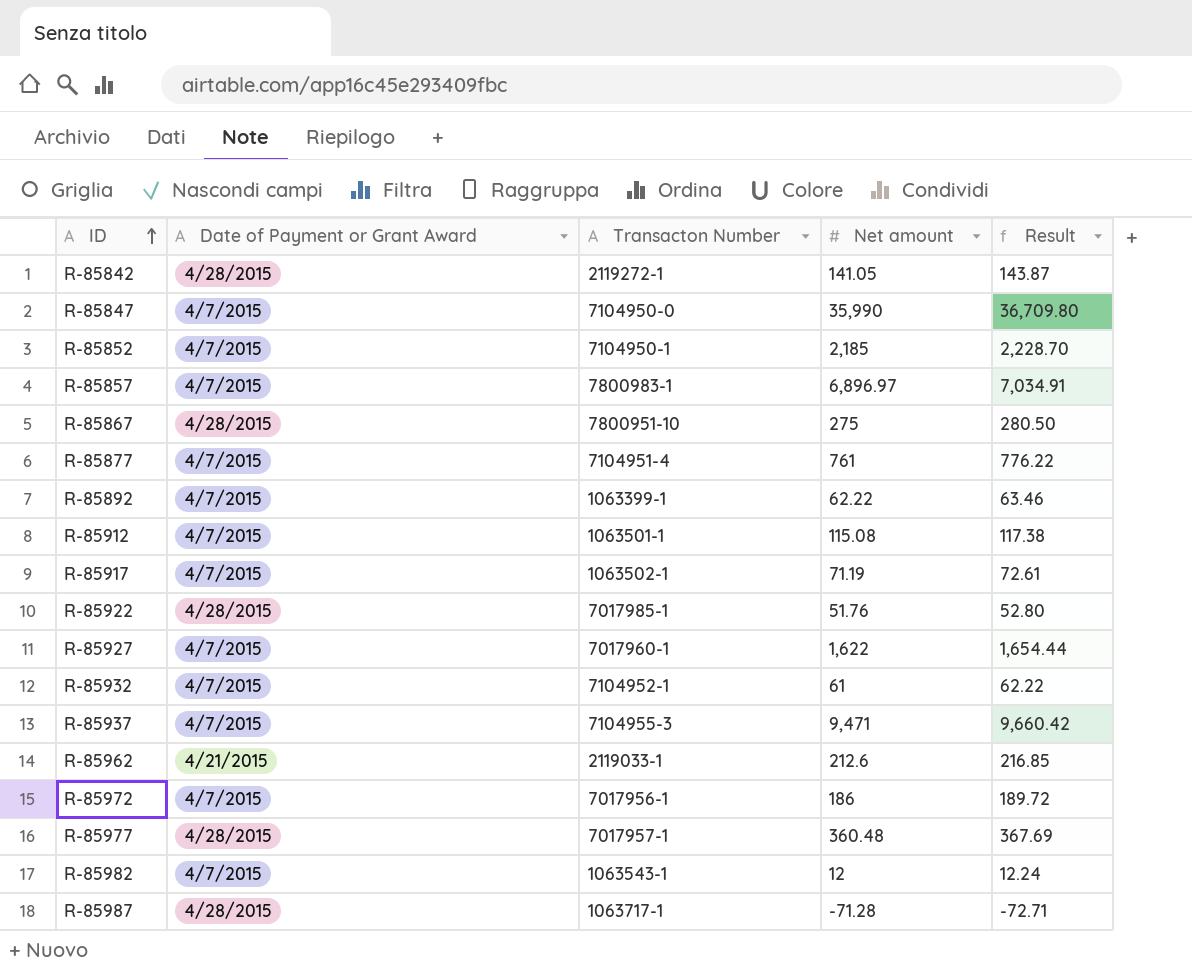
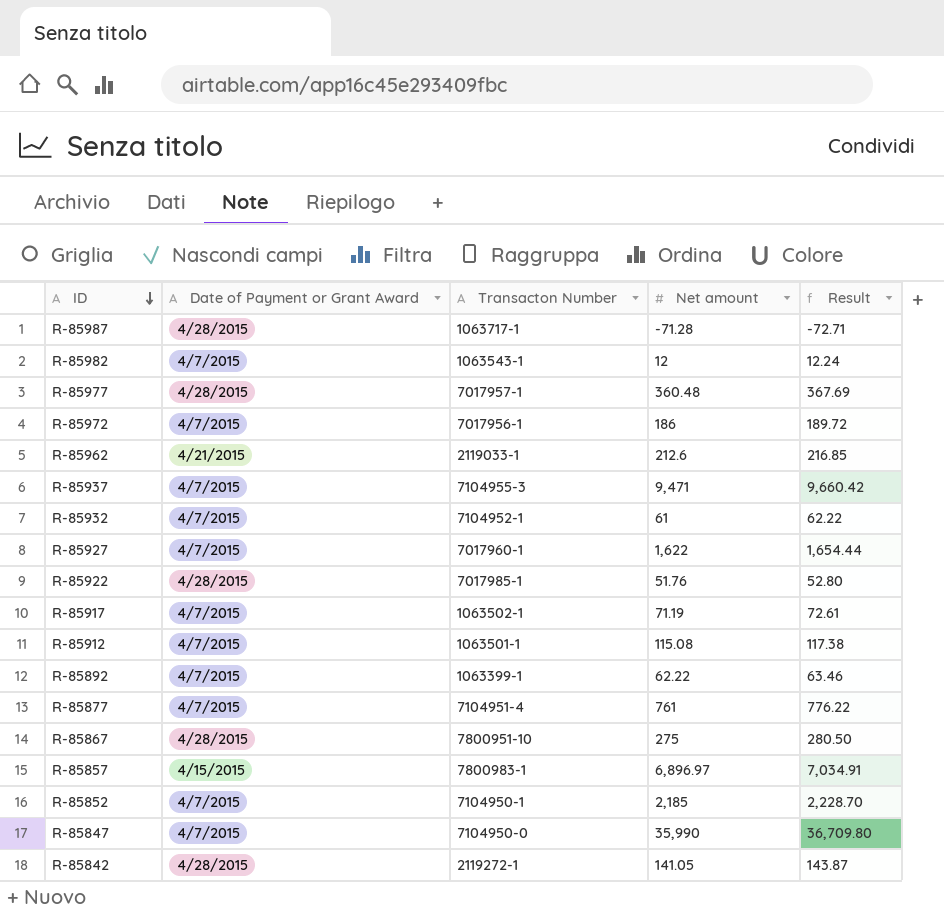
row order: ID ascending -> ID descending
R-85857 | Date of Payment or Grant Award: 4/7/2015 -> 4/15/2015

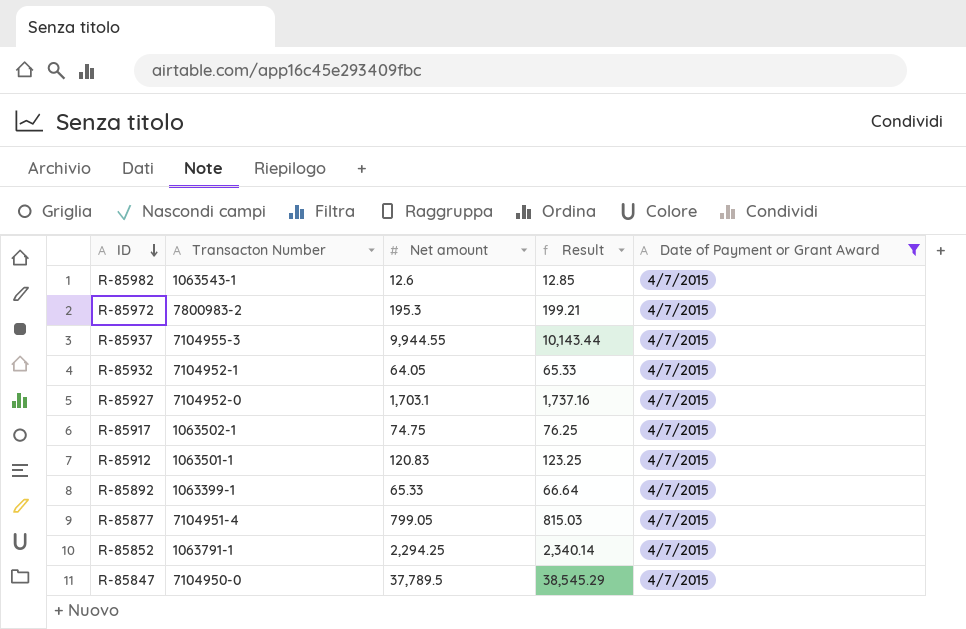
filter: none -> Date of Payment or Grant Award = 4/7/2015
column Date of Payment or Grant Award | position: 2 -> 5
R-85982 | Net amount: 12 -> 12.6
R-85982 | Result: 12.24 -> 12.85
R-85972 | Transacton Number: 7017956-1 -> 7800983-2
R-85972 | Net amount: 186 -> 195.3
R-85972 | Result: 189.72 -> 199.21
R-85937 | Net amount: 9,471 -> 9,944.55
R-85937 | Result: 9,660.42 -> 10,143.44
R-85932 | Net amount: 61 -> 64.05
R-85932 | Result: 62.22 -> 65.33
R-85927 | Transacton Number: 7017960-1 -> 7104952-0
R-85927 | Net amount: 1,622 -> 1,703.1
R-85927 | Result: 1,654.44 -> 1,737.16
R-85917 | Net amount: 71.19 -> 74.75
R-85917 | Result: 72.61 -> 76.25
R-85912 | Net amount: 115.08 -> 120.83
R-85912 | Result: 117.38 -> 123.25
R-85892 | Net amount: 62.22 -> 65.33
R-85892 | Result: 63.46 -> 66.64
R-85877 | Net amount: 761 -> 799.05
R-85877 | Result: 776.22 -> 815.03
R-85852 | Transacton Number: 7104950-1 -> 1063791-1
R-85852 | Net amount: 2,185 -> 2,294.25
R-85852 | Result: 2,228.70 -> 2,340.14
R-85847 | Net amount: 35,990 -> 37,789.5
R-85847 | Result: 36,709.80 -> 38,545.29

